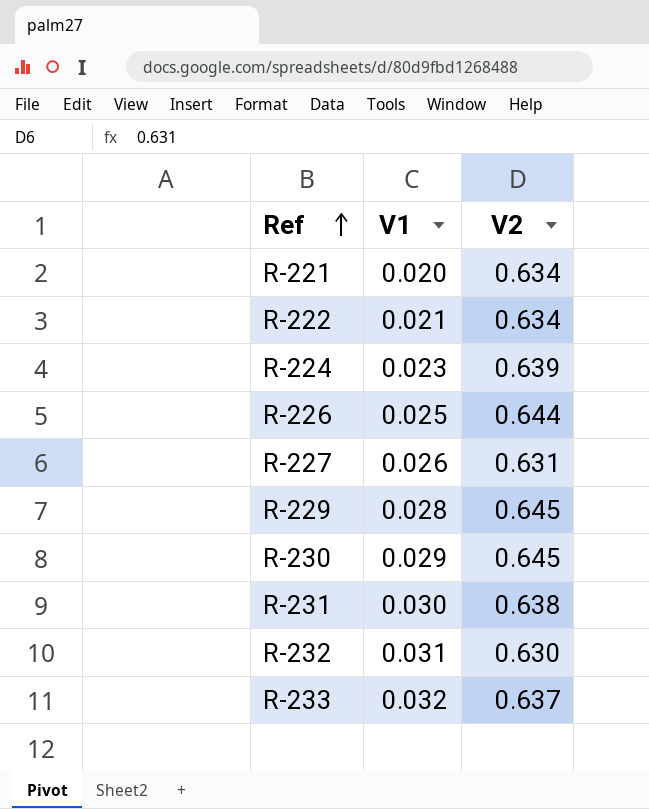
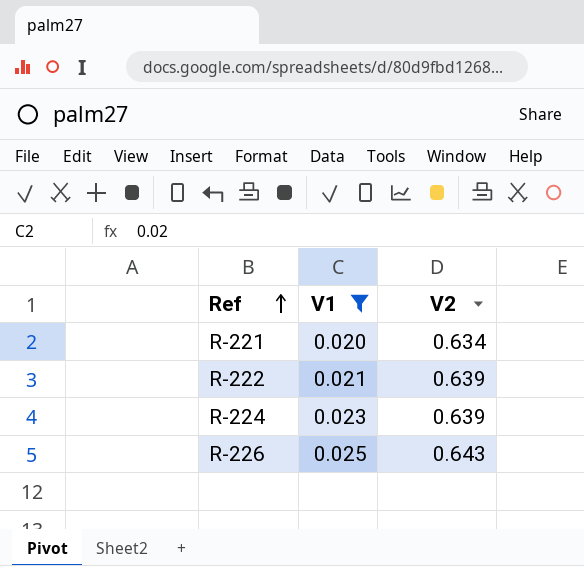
filter: none -> V1 <= 0.025
R-222 | V2: 0.634 -> 0.639
R-226 | V2: 0.644 -> 0.643

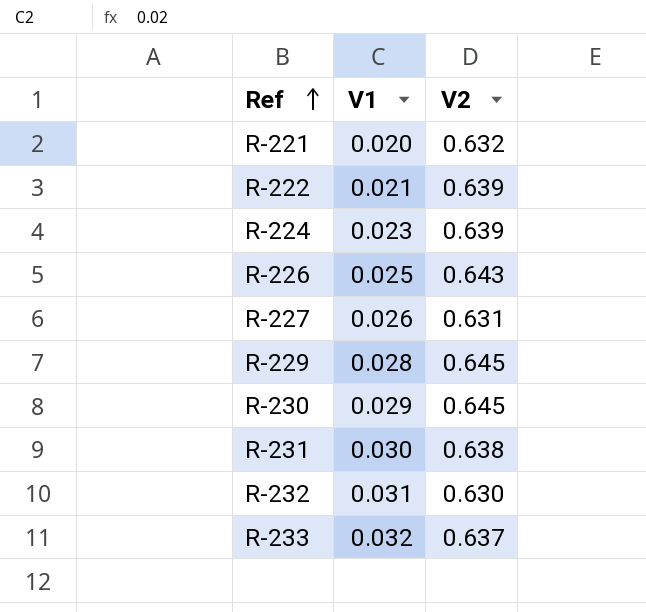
filter: V1 <= 0.025 -> none
R-221 | V2: 0.634 -> 0.632

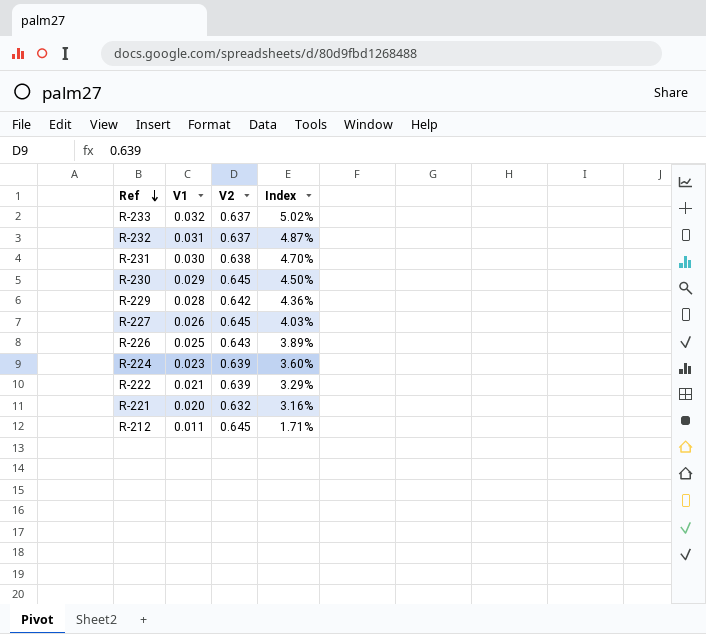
row order: Ref ascending -> Ref descending
column Index | formula: none -> [V1] / [V2]
R-232 | V2: 0.630 -> 0.637
R-229 | V2: 0.645 -> 0.642
R-227 | V2: 0.631 -> 0.645
row R-212: none -> 0.011 | 0.645 | 1.71%

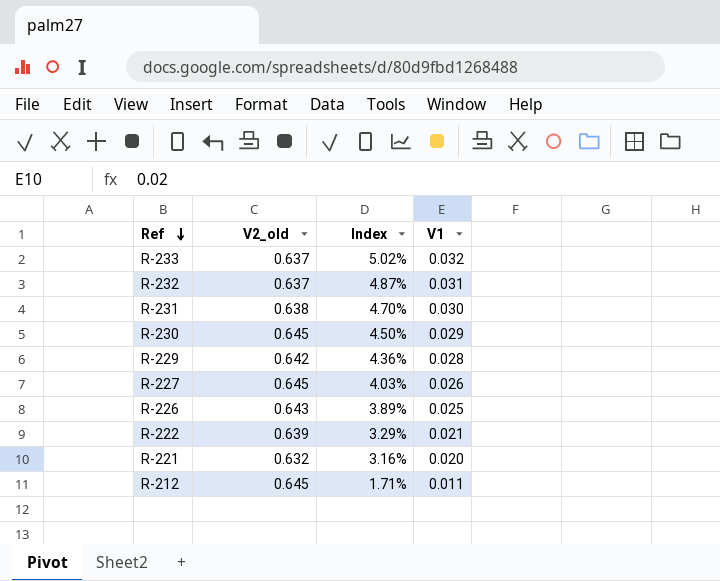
column name: V2 -> V2_old
column V1 | position: 2 -> 4
row R-224: 0.023 | 0.639 | 3.60% -> none

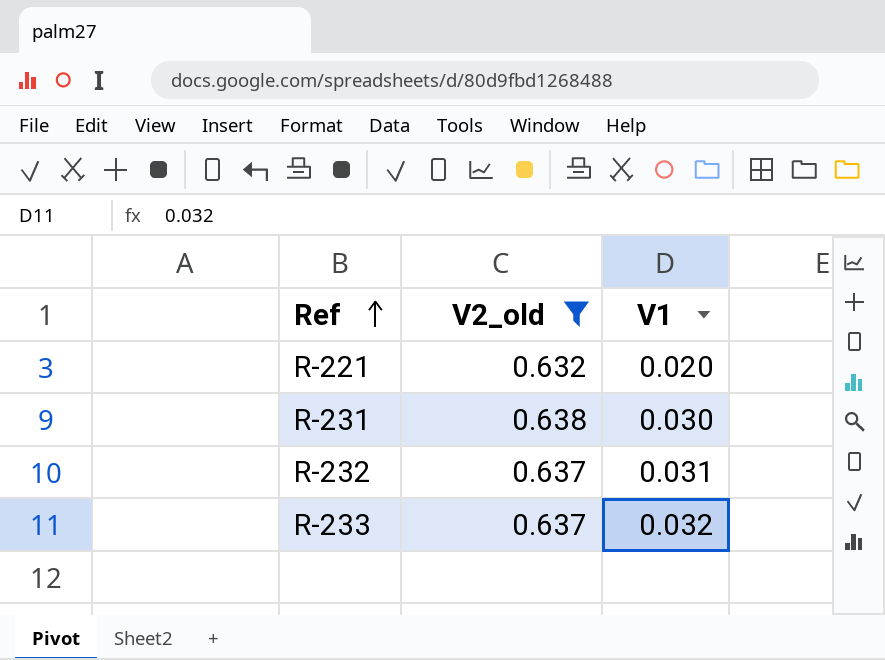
filter: none -> V2_old <= 0.638
row order: Ref descending -> Ref ascending
column Index | formula: [V1] / [V2_old] -> none

